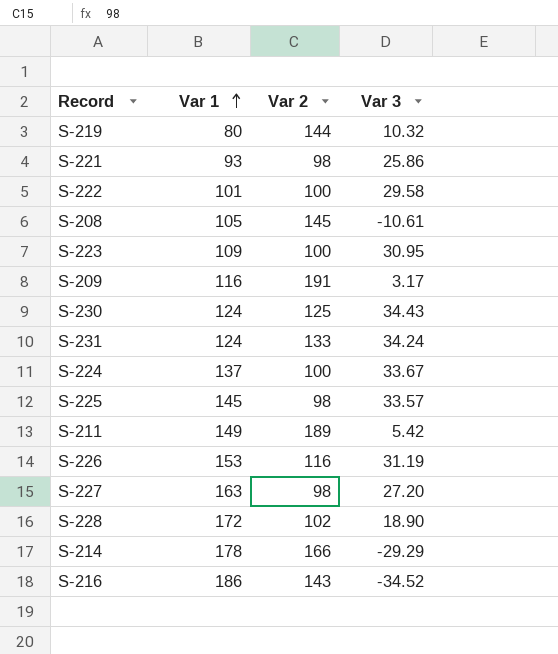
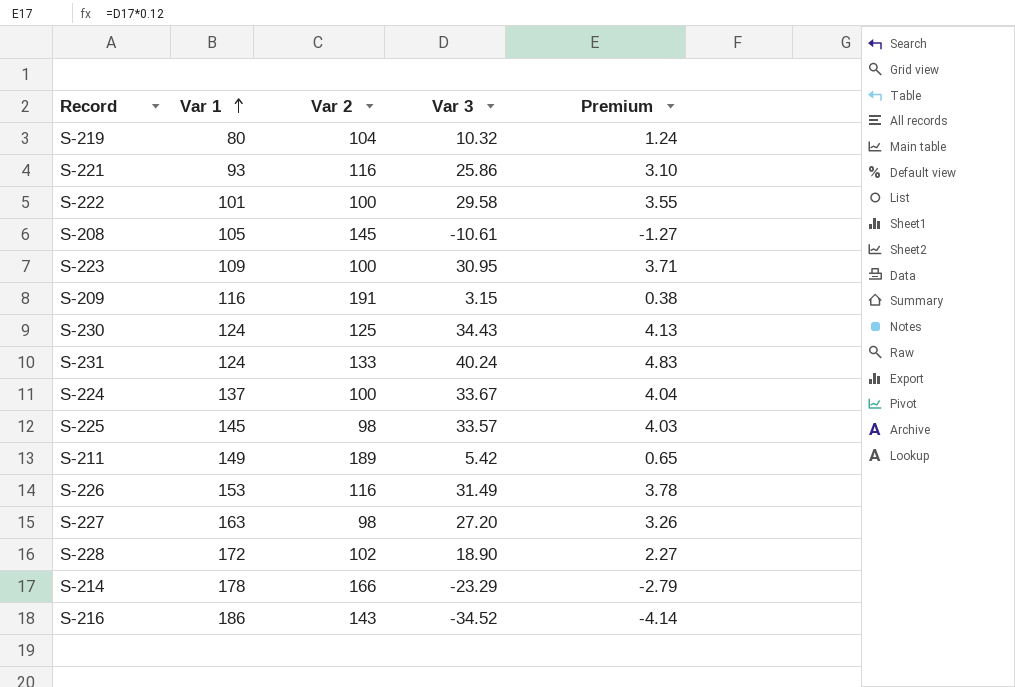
column Premium | formula: none -> [Var 3] * 0.12
S-219 | Var 2: 144 -> 104
S-221 | Var 2: 98 -> 116
S-209 | Var 3: 3.17 -> 3.15
S-231 | Var 3: 34.24 -> 40.24
S-226 | Var 3: 31.19 -> 31.49
S-214 | Var 3: -29.29 -> -23.29

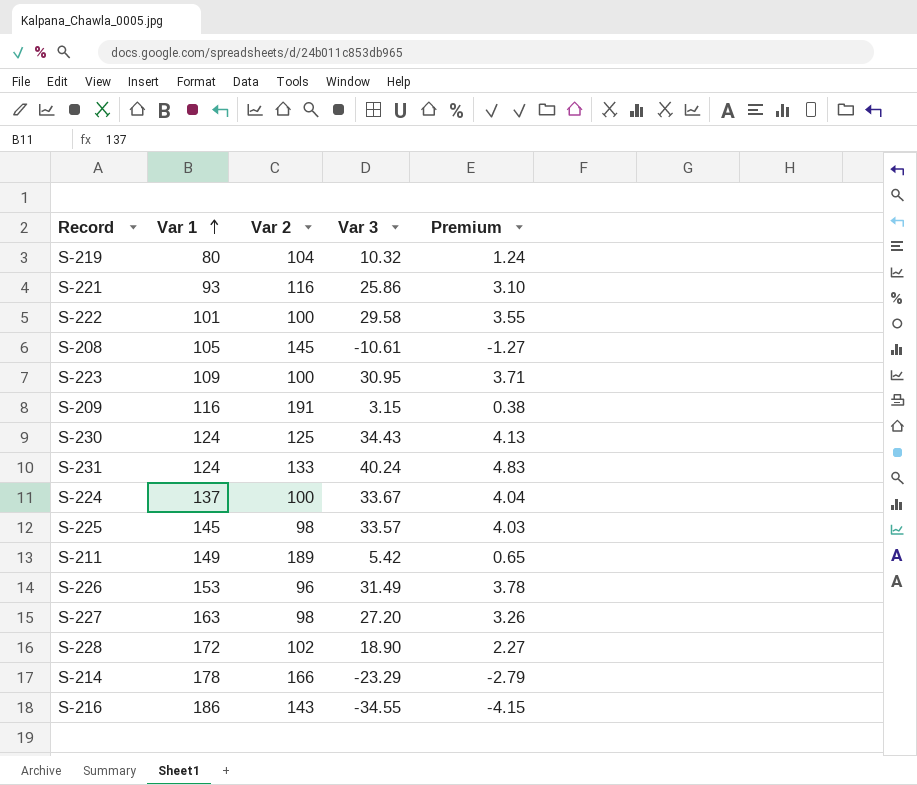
S-226 | Var 2: 116 -> 96
S-216 | Var 3: -34.52 -> -34.55
S-216 | Premium: -4.14 -> -4.15

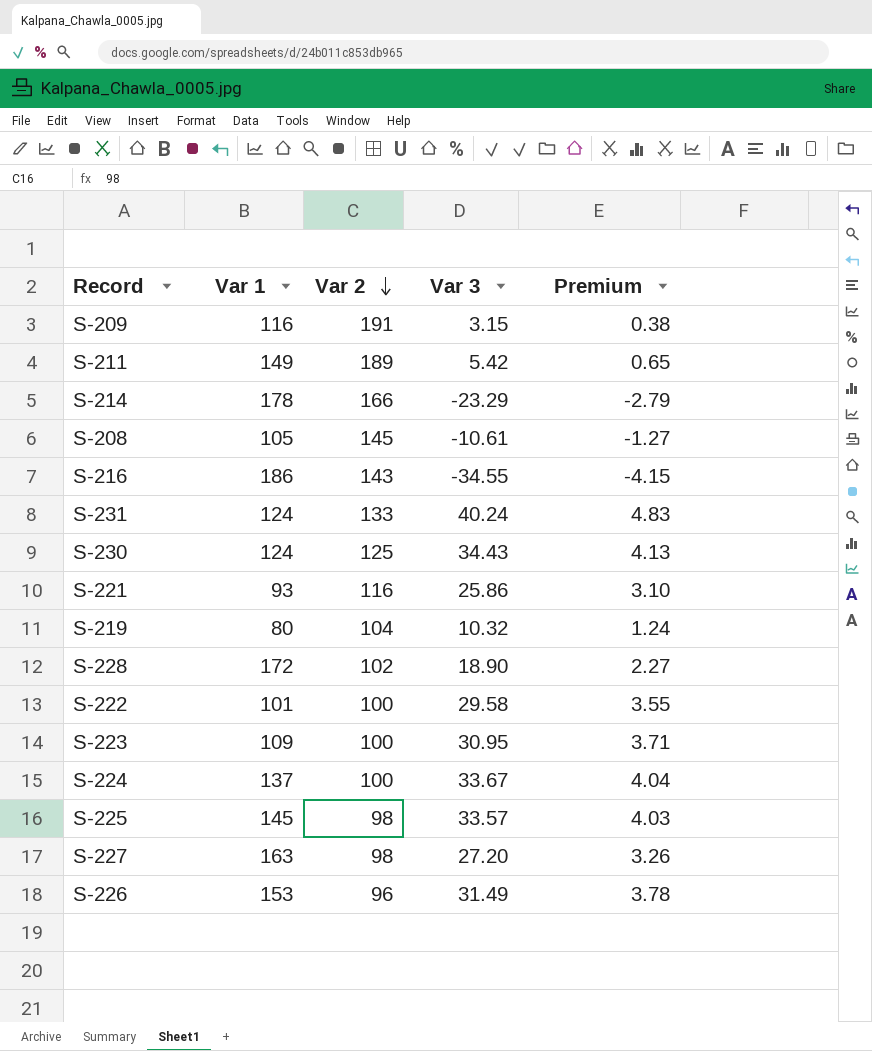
row order: Var 1 ascending -> Var 2 descending

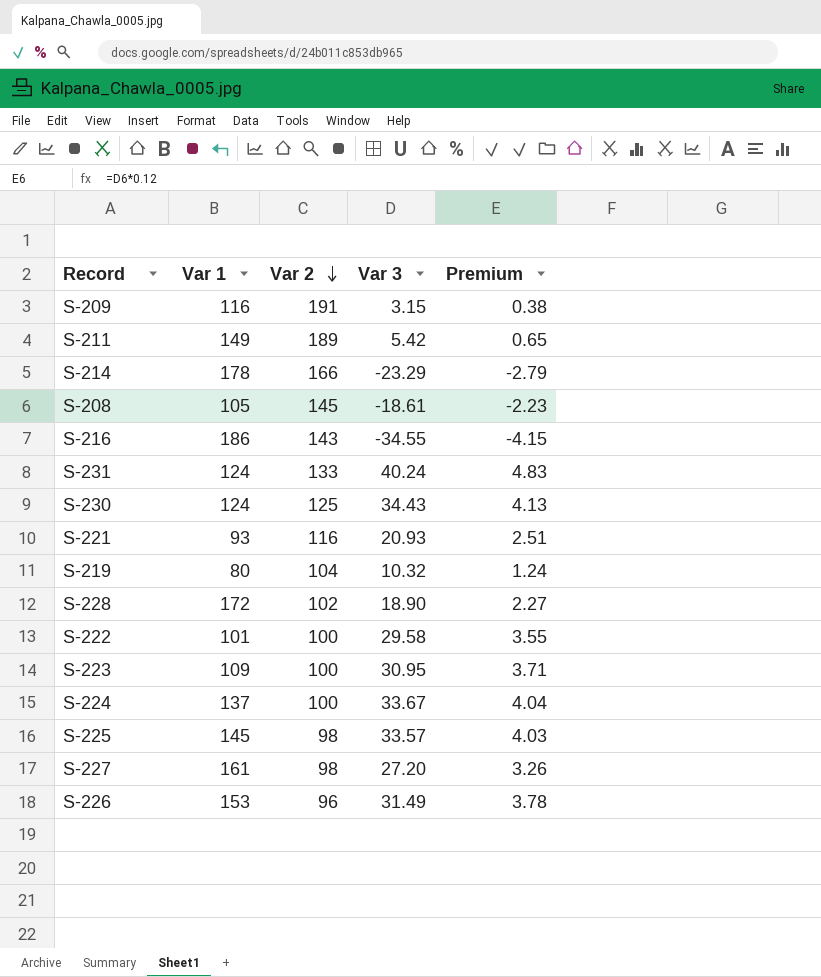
S-208 | Var 3: -10.61 -> -18.61
S-208 | Premium: -1.27 -> -2.23
S-221 | Var 3: 25.86 -> 20.93
S-221 | Premium: 3.10 -> 2.51
S-227 | Var 1: 163 -> 161

